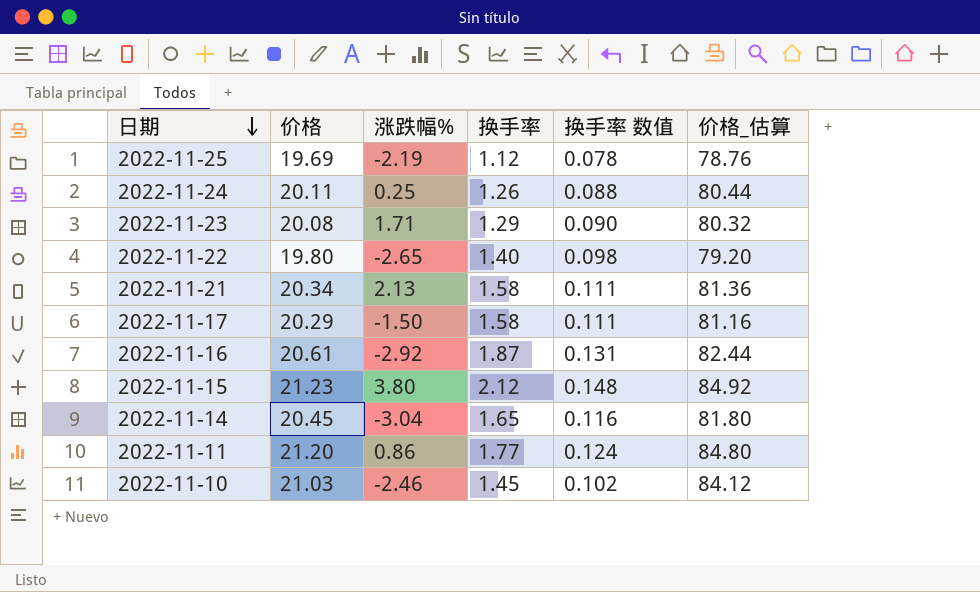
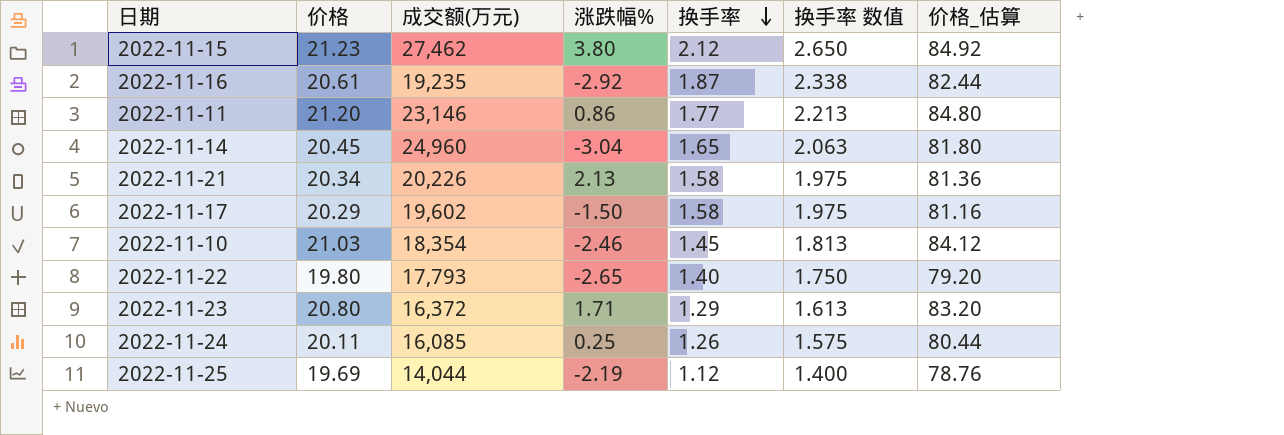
row order: 日期 descending -> 换手率 descending
column 成交额(万元) | position: none -> 3
column 换手率 数值 | formula: [换手率] * 0.07 -> [换手率] * 1.25
2022-11-23 | 价格: 20.08 -> 20.80
2022-11-23 | 价格_估算: 80.32 -> 83.20

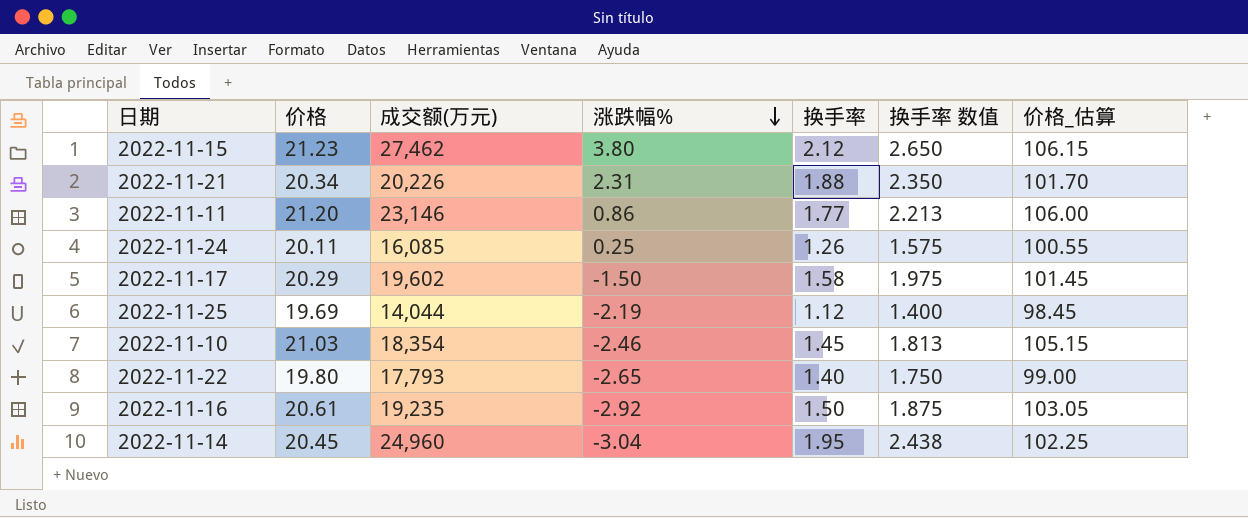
row order: 换手率 descending -> 涨跌幅% descending
column 价格_估算 | formula: [价格] * 4 -> [价格] * 5
row 2022-11-23: 20.80 | 16,372 | 1.71 | 1.29 | 1.613 | 83.20 -> none
2022-11-21 | 涨跌幅%: 2.13 -> 2.31
2022-11-21 | 换手率: 1.58 -> 1.88
2022-11-21 | 换手率 数值: 1.975 -> 2.350
2022-11-16 | 换手率: 1.87 -> 1.50
2022-11-16 | 换手率 数值: 2.338 -> 1.875
2022-11-14 | 换手率: 1.65 -> 1.95
2022-11-14 | 换手率 数值: 2.063 -> 2.438

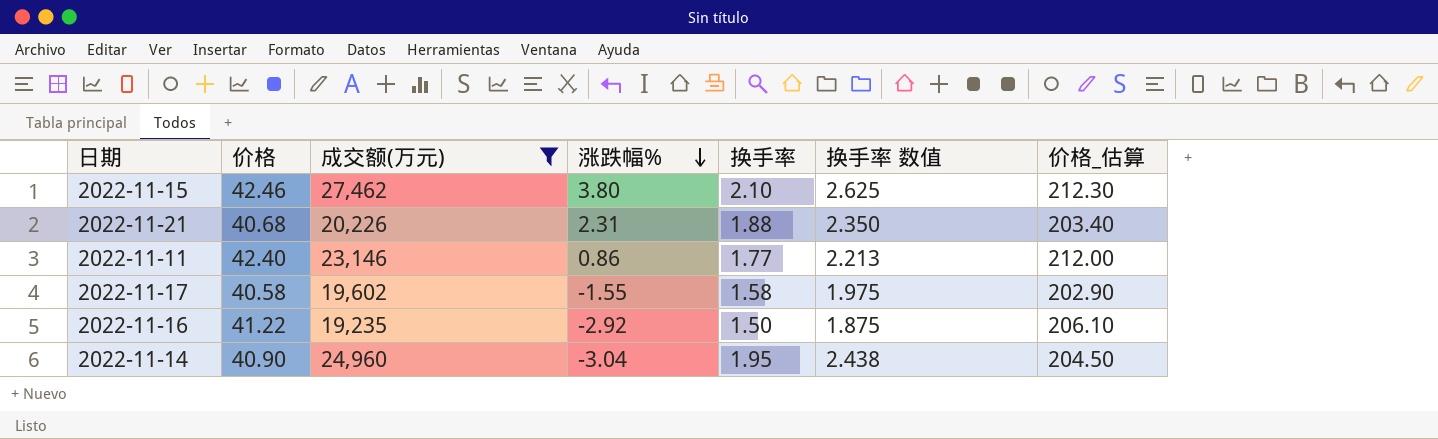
filter: none -> 成交额(万元) >= 19,235
2022-11-15 | 价格: 21.23 -> 42.46
2022-11-15 | 换手率: 2.12 -> 2.10
2022-11-15 | 换手率 数值: 2.650 -> 2.625
2022-11-15 | 价格_估算: 106.15 -> 212.30
2022-11-21 | 价格: 20.34 -> 40.68
2022-11-21 | 价格_估算: 101.70 -> 203.40
2022-11-11 | 价格: 21.20 -> 42.40
2022-11-11 | 价格_估算: 106.00 -> 212.00
2022-11-17 | 价格: 20.29 -> 40.58
2022-11-17 | 涨跌幅%: -1.50 -> -1.55
2022-11-17 | 价格_估算: 101.45 -> 202.90
2022-11-16 | 价格: 20.61 -> 41.22
2022-11-16 | 价格_估算: 103.05 -> 206.10
2022-11-14 | 价格: 20.45 -> 40.90
2022-11-14 | 价格_估算: 102.25 -> 204.50

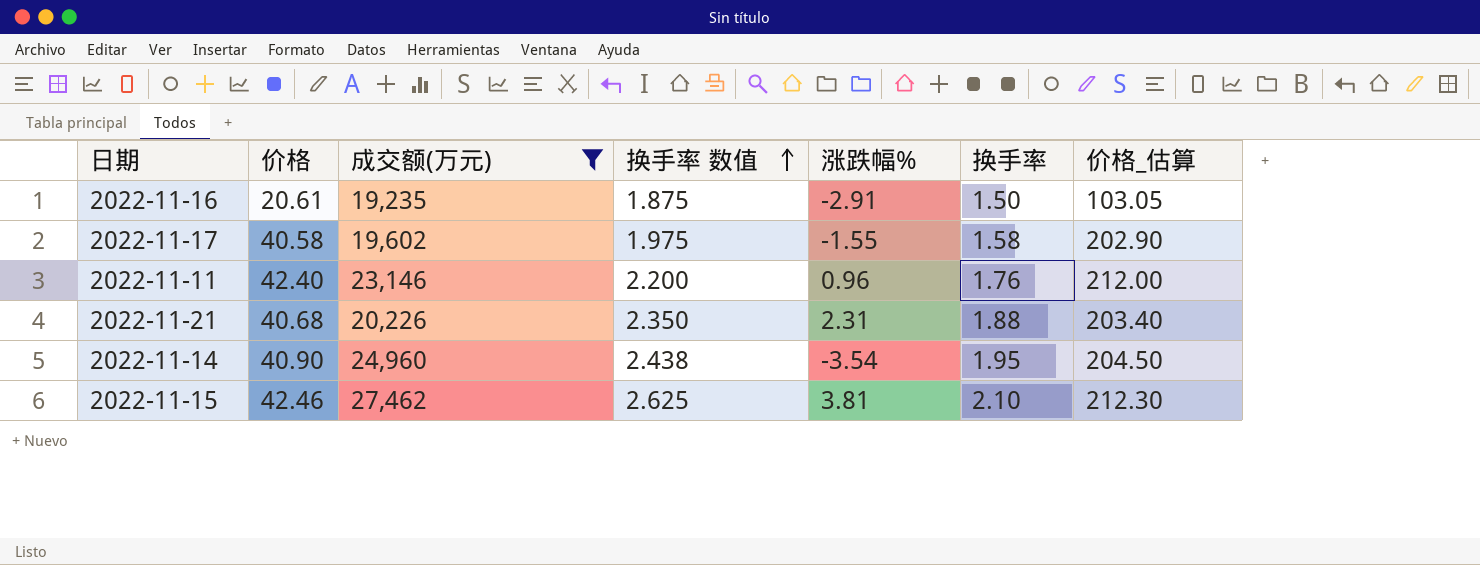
row order: 涨跌幅% descending -> 换手率 数值 ascending
column 换手率 数值 | position: 6 -> 4
2022-11-16 | 价格: 41.22 -> 20.61
2022-11-16 | 涨跌幅%: -2.92 -> -2.91
2022-11-16 | 价格_估算: 206.10 -> 103.05
2022-11-11 | 换手率 数值: 2.213 -> 2.200
2022-11-11 | 涨跌幅%: 0.86 -> 0.96
2022-11-11 | 换手率: 1.77 -> 1.76
2022-11-14 | 涨跌幅%: -3.04 -> -3.54
2022-11-15 | 涨跌幅%: 3.80 -> 3.81

